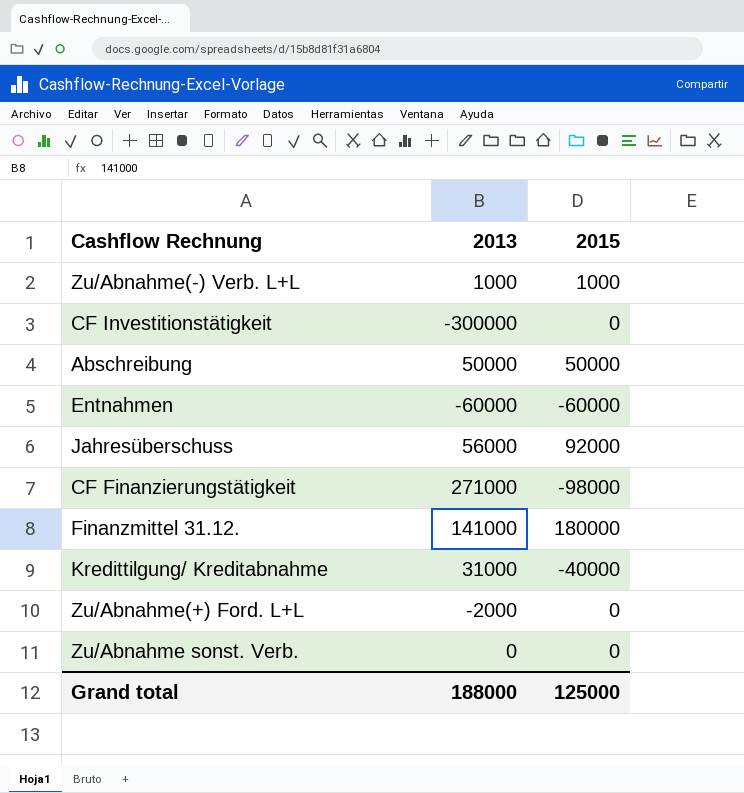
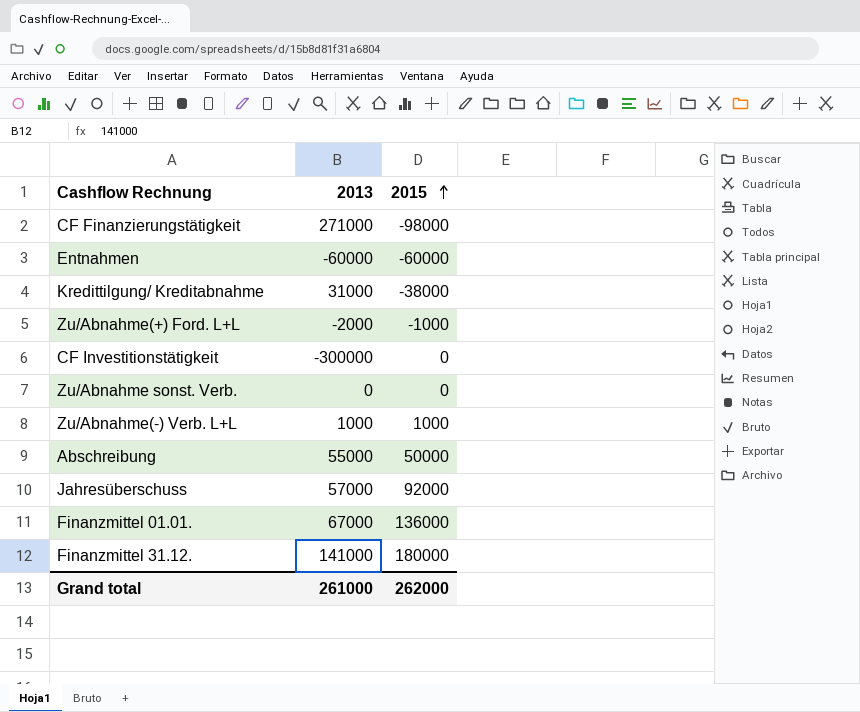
row order: none -> 2015 ascending
Kredittilgung/ Kreditabnahme | 2015: -40000 -> -38000
Zu/Abnahme(+) Ford. L+L | 2015: 0 -> -1000
Abschreibung | 2013: 50000 -> 55000
Jahresüberschuss | 2013: 56000 -> 57000
row Finanzmittel 01.01.: none -> 67000 | 136000
Grand total | 2013: 188000 -> 261000
Grand total | 2015: 125000 -> 262000

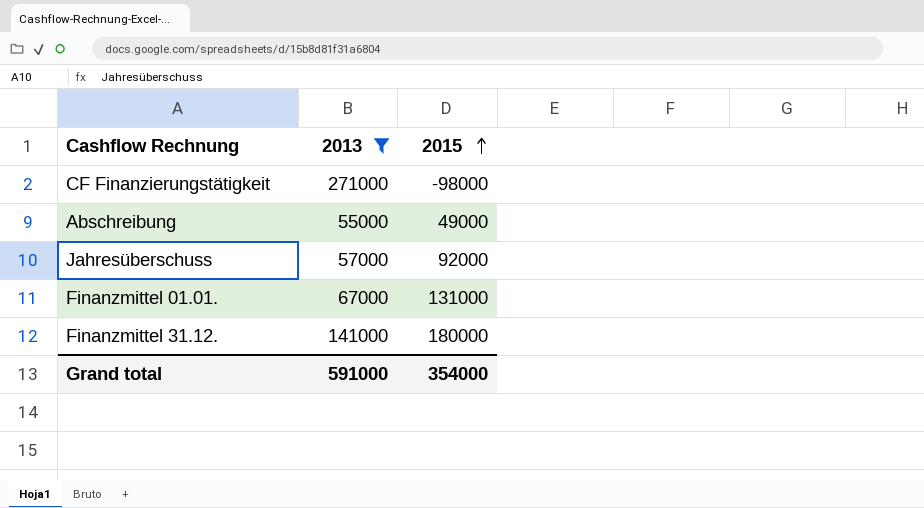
filter: none -> 2013 >= 55000
Abschreibung | 2015: 50000 -> 49000
Finanzmittel 01.01. | 2015: 136000 -> 131000
Grand total | 2013: 261000 -> 591000
Grand total | 2015: 262000 -> 354000

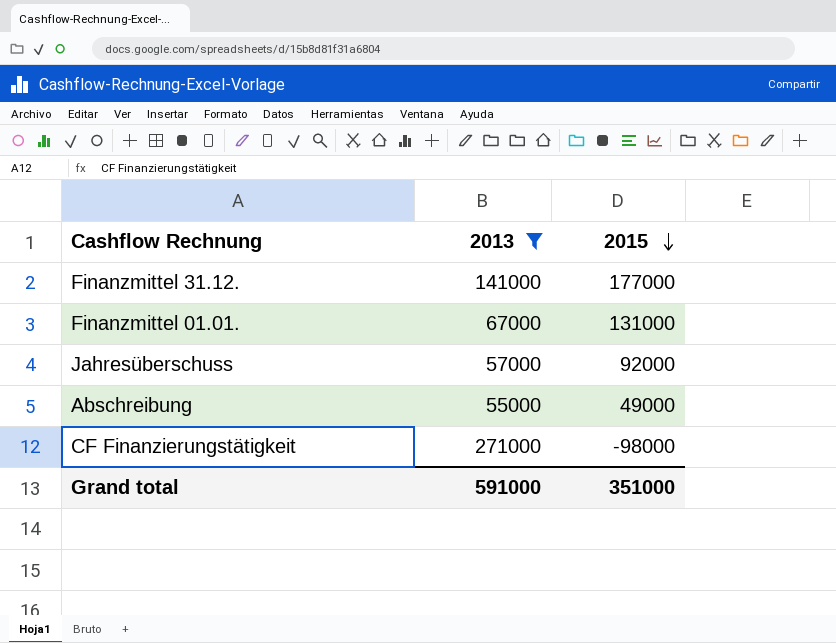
row order: 2015 ascending -> 2015 descending
Finanzmittel 31.12. | 2015: 180000 -> 177000
Grand total | 2015: 354000 -> 351000

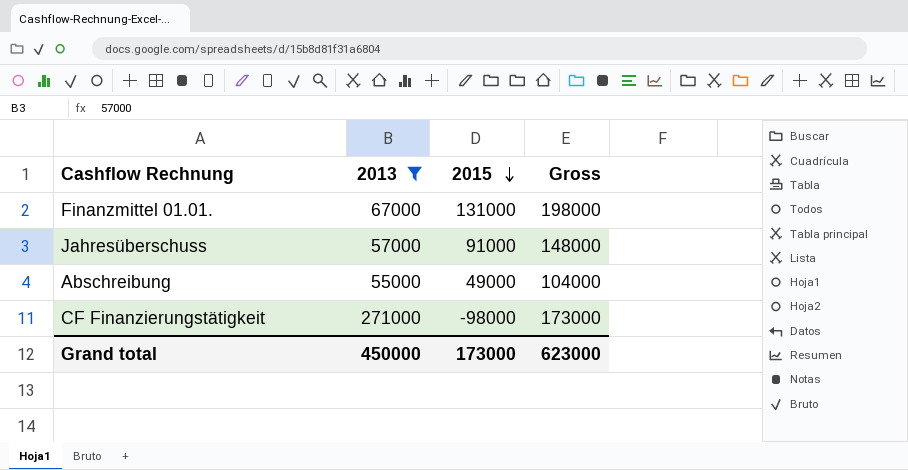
column Gross | formula: none -> [2013] + [2015]
row Finanzmittel 31.12.: 141000 | 177000 -> none
Jahresüberschuss | 2015: 92000 -> 91000
Grand total | 2013: 591000 -> 450000
Grand total | 2015: 351000 -> 173000

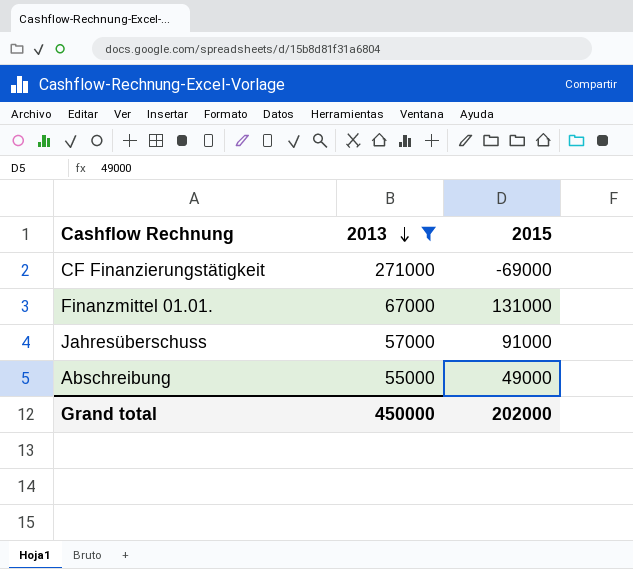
row order: 2015 descending -> 2013 descending
column Gross | formula: [2013] + [2015] -> none
CF Finanzierungstätigkeit | 2015: -98000 -> -69000
Grand total | 2015: 173000 -> 202000

